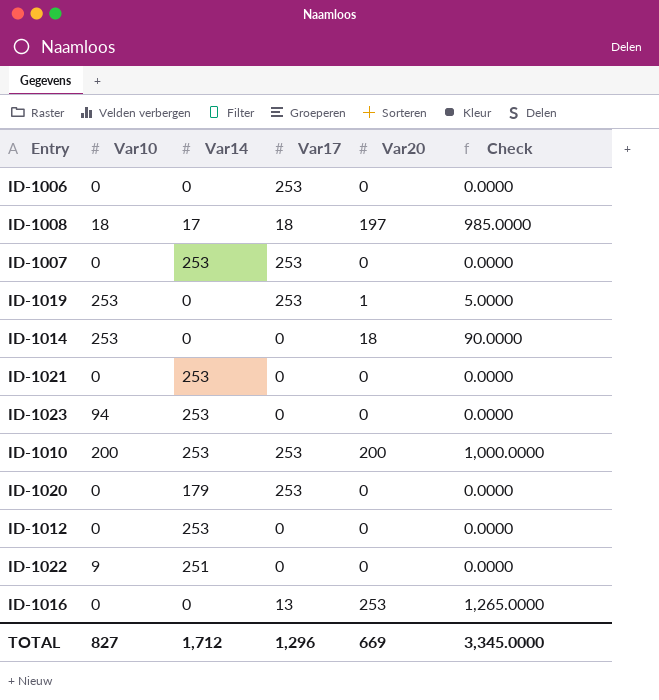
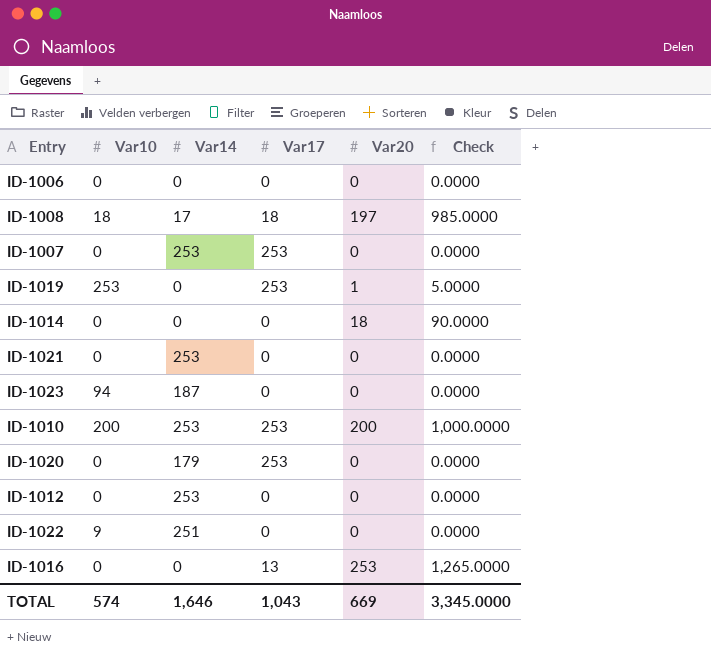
ID-1006 | Var17: 253 -> 0
ID-1014 | Var10: 253 -> 0
ID-1023 | Var14: 253 -> 187
TOTAL | Var10: 827 -> 574
TOTAL | Var14: 1,712 -> 1,646
TOTAL | Var17: 1,296 -> 1,043

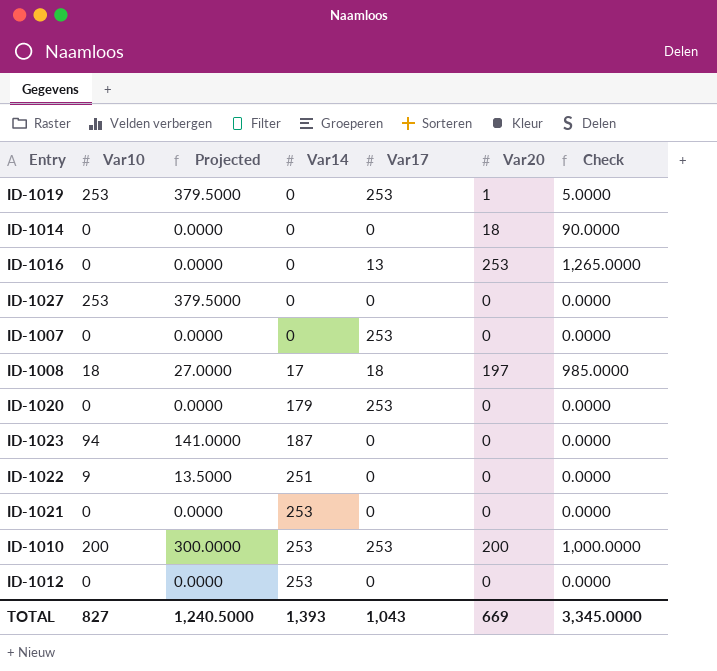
row order: none -> Var14 ascending
column Projected | formula: none -> [Var10] * 1.5
row ID-1006: 0 | 0 | 0 | 0 | 0.0000 -> none
row ID-1027: none -> 253 | 379.5000 | 0 | 0 | 0 | 0.0000
ID-1007 | Var14: 253 -> 0
TOTAL | Var10: 574 -> 827
TOTAL | Var14: 1,646 -> 1,393

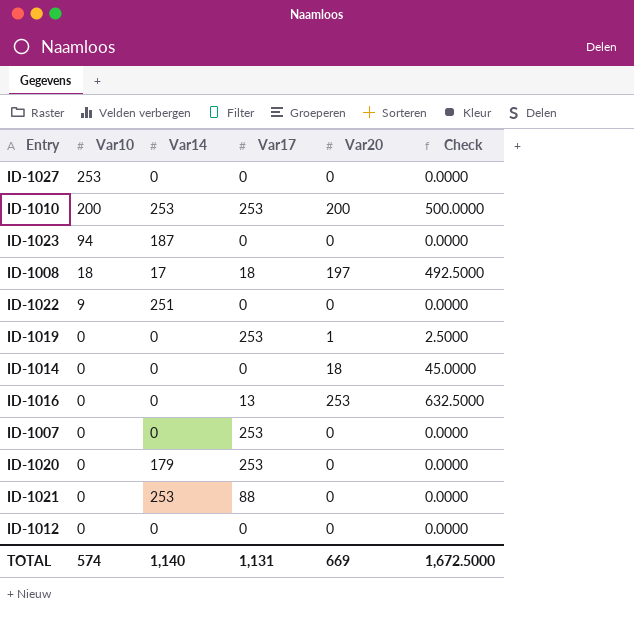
row order: Var14 ascending -> Var10 descending
column Projected | formula: [Var10] * 1.5 -> none
column Check | formula: [Var20] * 5 -> [Var20] * 2.5
ID-1019 | Var10: 253 -> 0
ID-1021 | Var17: 0 -> 88
ID-1012 | Var14: 253 -> 0
TOTAL | Var10: 827 -> 574
TOTAL | Var14: 1,393 -> 1,140
TOTAL | Var17: 1,043 -> 1,131
TOTAL | Check: 3,345.0000 -> 1,672.5000

